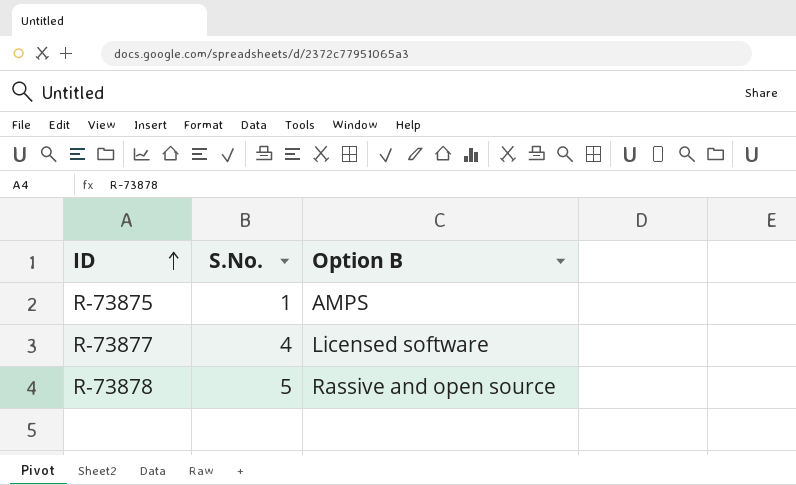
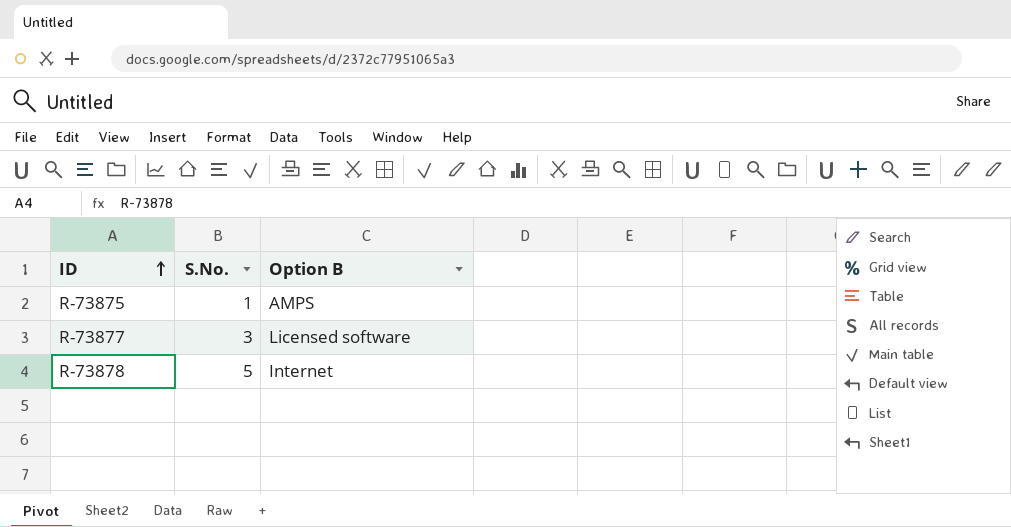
R-73877 | S.No.: 4 -> 3
R-73878 | Option B: Rassive and open source -> Internet

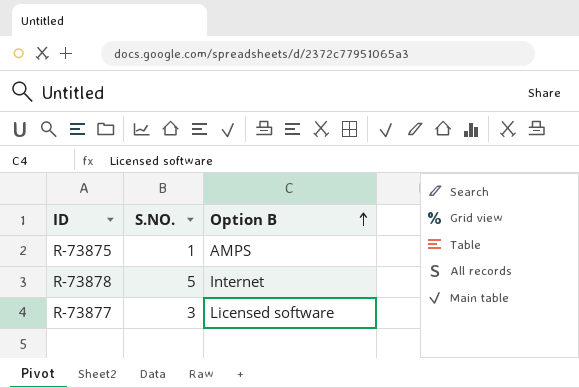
row order: ID ascending -> Option B ascending
column name: S.No. -> S.NO.

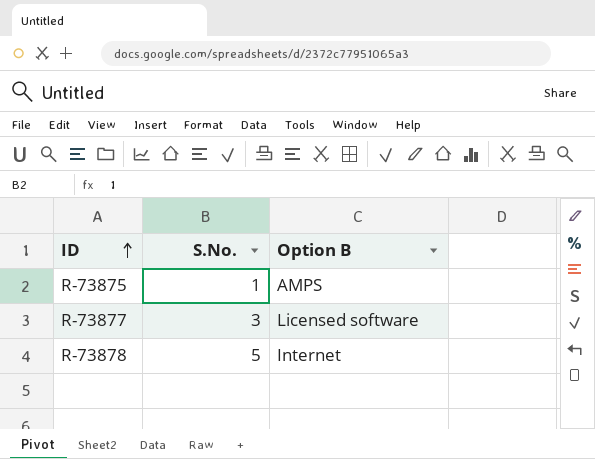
row order: Option B ascending -> ID ascending
column name: S.NO. -> S.No.

